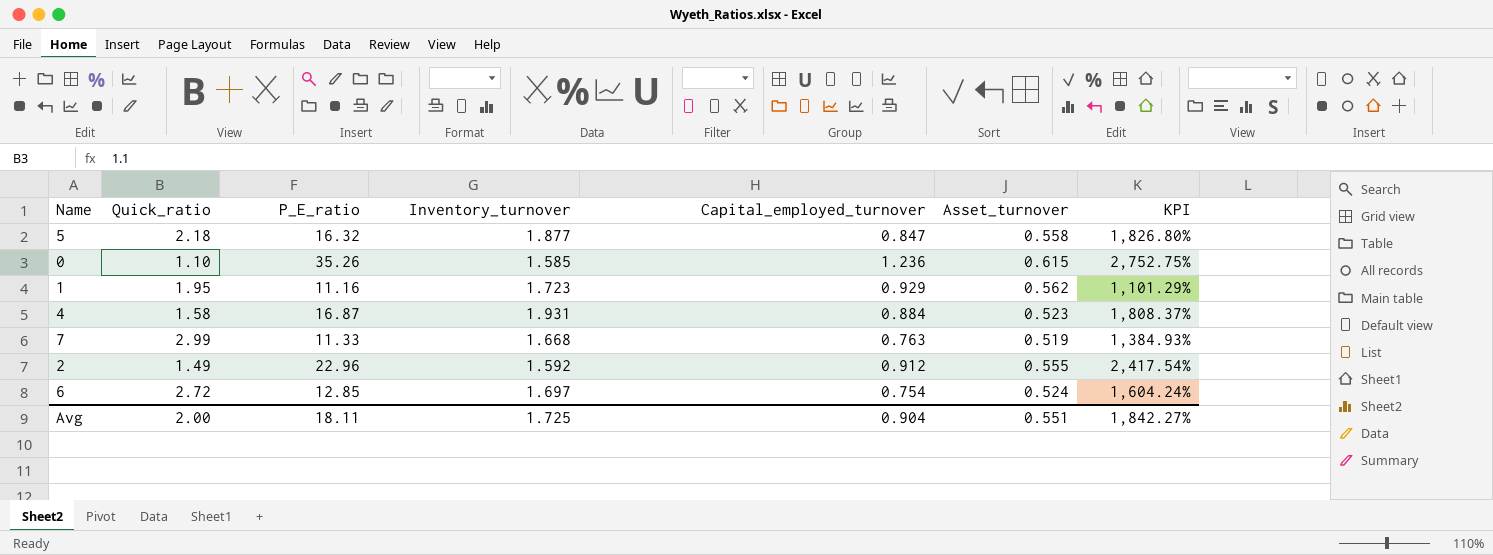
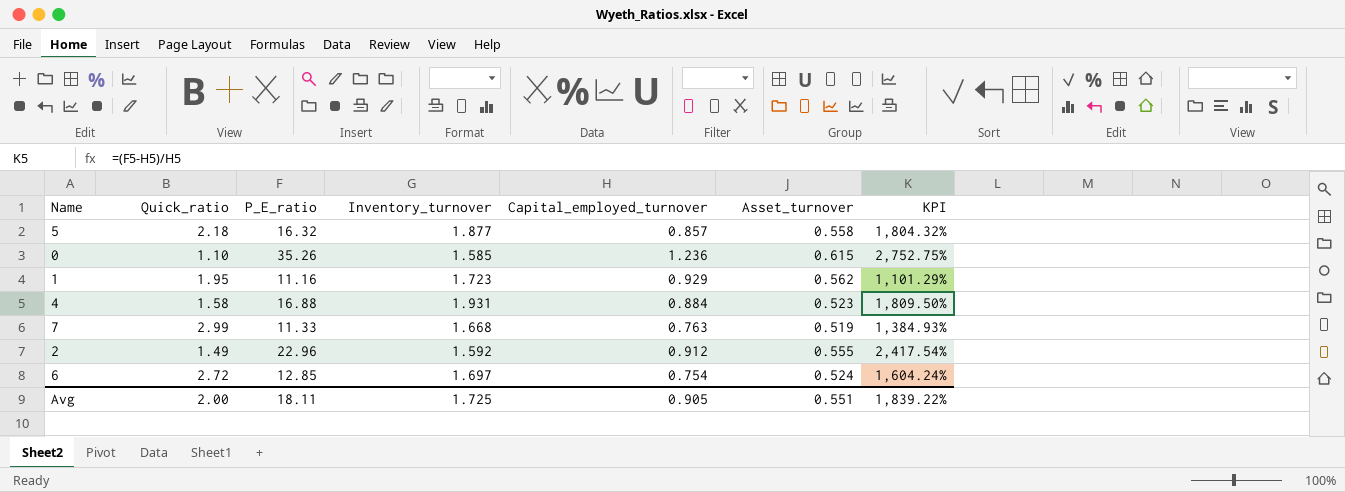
5 | Capital_employed_turnover: 0.847 -> 0.857
5 | KPI: 1,826.80% -> 1,804.32%
4 | P_E_ratio: 16.87 -> 16.88
4 | KPI: 1,808.37% -> 1,809.50%
Avg | Capital_employed_turnover: 0.904 -> 0.905
Avg | KPI: 1,842.27% -> 1,839.22%

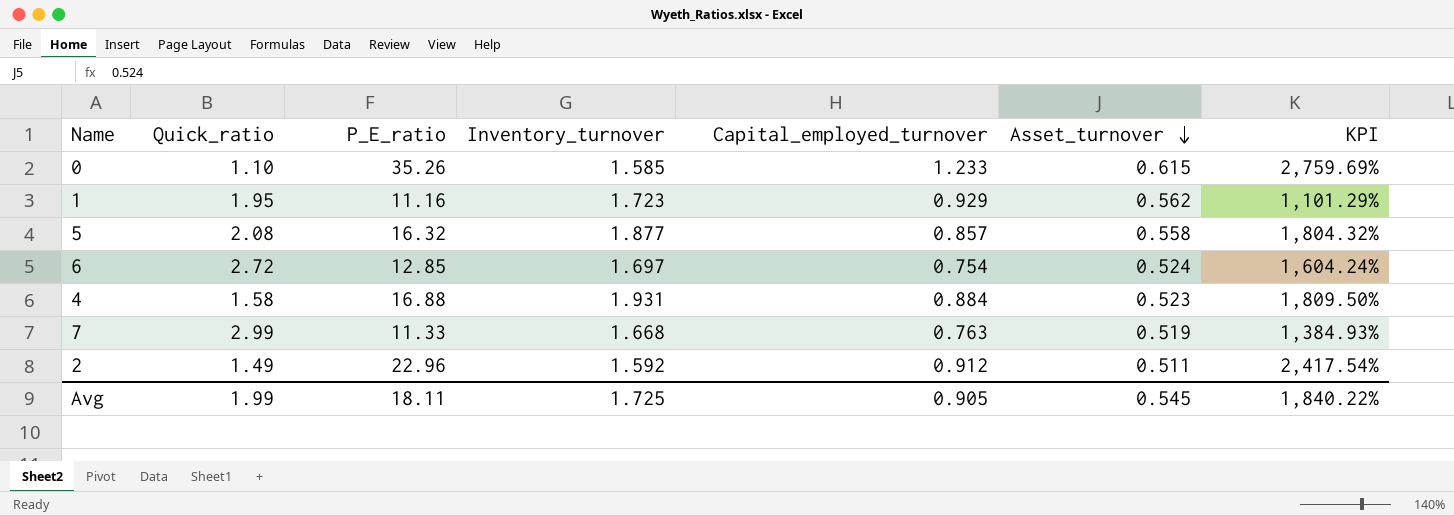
row order: none -> Asset_turnover descending
0 | Capital_employed_turnover: 1.236 -> 1.233
0 | KPI: 2,752.75% -> 2,759.69%
5 | Quick_ratio: 2.18 -> 2.08
2 | Asset_turnover: 0.555 -> 0.511
Avg | Quick_ratio: 2.00 -> 1.99
Avg | Asset_turnover: 0.551 -> 0.545
Avg | KPI: 1,839.22% -> 1,840.22%

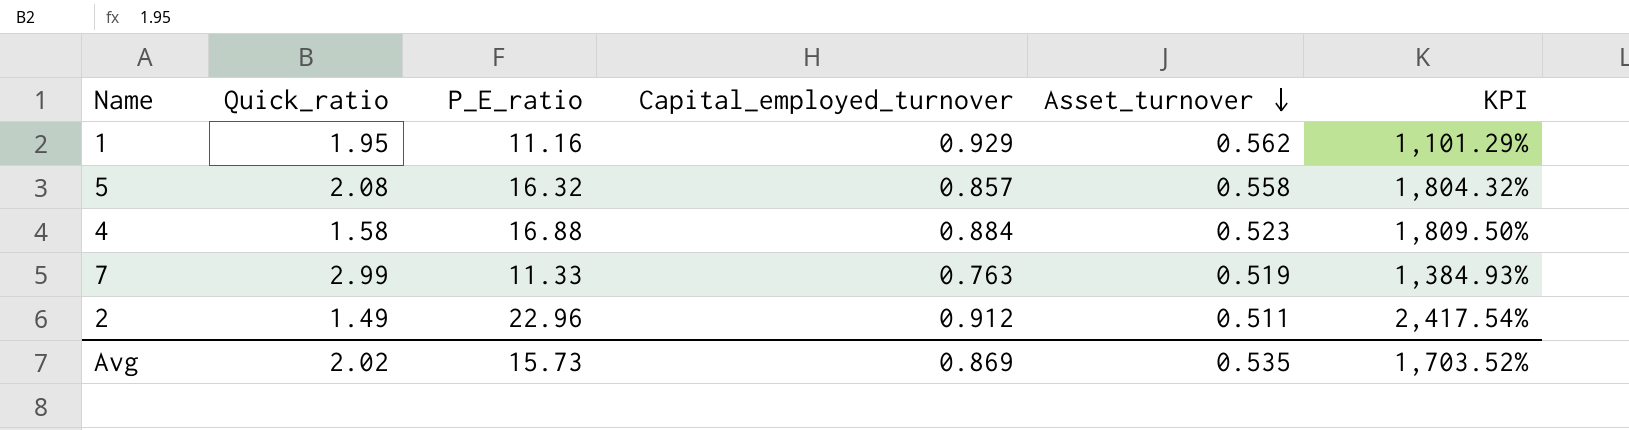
column Inventory_turnover | position: 4 -> none
row 0: 1.10 | 35.26 | 1.585 | 1.233 | 0.615 | 2,759.69% -> none
row 6: 2.72 | 12.85 | 1.697 | 0.754 | 0.524 | 1,604.24% -> none
Avg | Quick_ratio: 1.99 -> 2.02
Avg | P_E_ratio: 18.11 -> 15.73
Avg | Capital_employed_turnover: 0.905 -> 0.869
Avg | Asset_turnover: 0.545 -> 0.535
Avg | KPI: 1,840.22% -> 1,703.52%

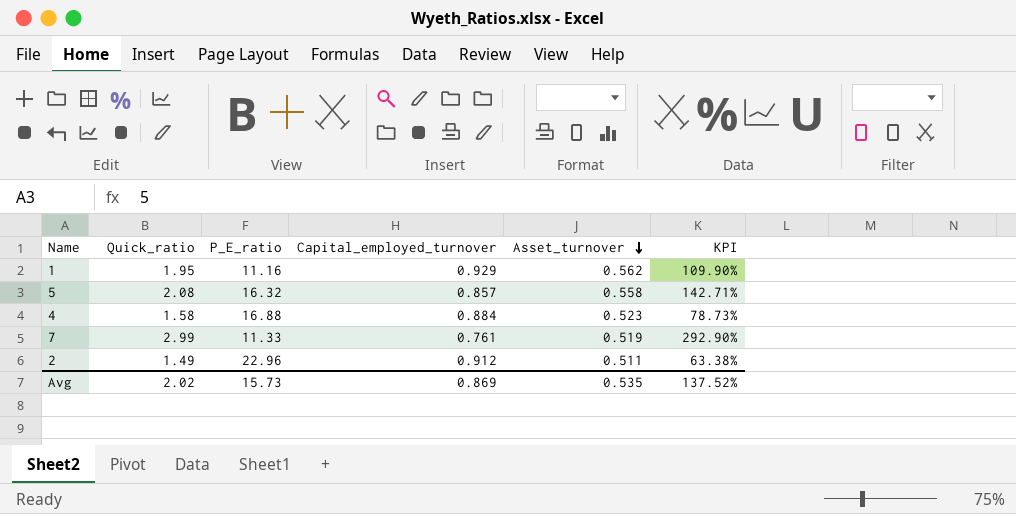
column KPI | formula: ([P_E_ratio] - [Capital_employed_turnover]) / [Capital_employed_turnover] -> ([Quick_ratio] - [Capital_employed_turnover]) / [Capital_employed_turnover]
7 | Capital_employed_turnover: 0.763 -> 0.761
Avg | KPI: 1,703.52% -> 137.52%

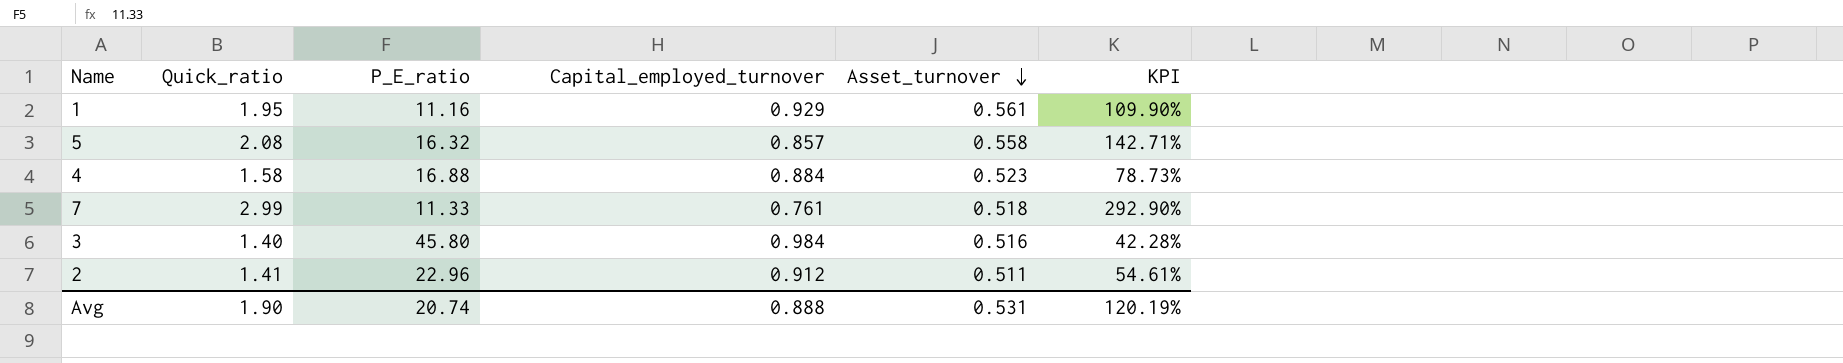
1 | Asset_turnover: 0.562 -> 0.561
7 | Asset_turnover: 0.519 -> 0.518
row 3: none -> 1.40 | 45.80 | 0.984 | 0.516 | 42.28%
2 | Quick_ratio: 1.49 -> 1.41
2 | KPI: 63.38% -> 54.61%
Avg | Quick_ratio: 2.02 -> 1.90
Avg | P_E_ratio: 15.73 -> 20.74
Avg | Capital_employed_turnover: 0.869 -> 0.888
Avg | Asset_turnover: 0.535 -> 0.531
Avg | KPI: 137.52% -> 120.19%

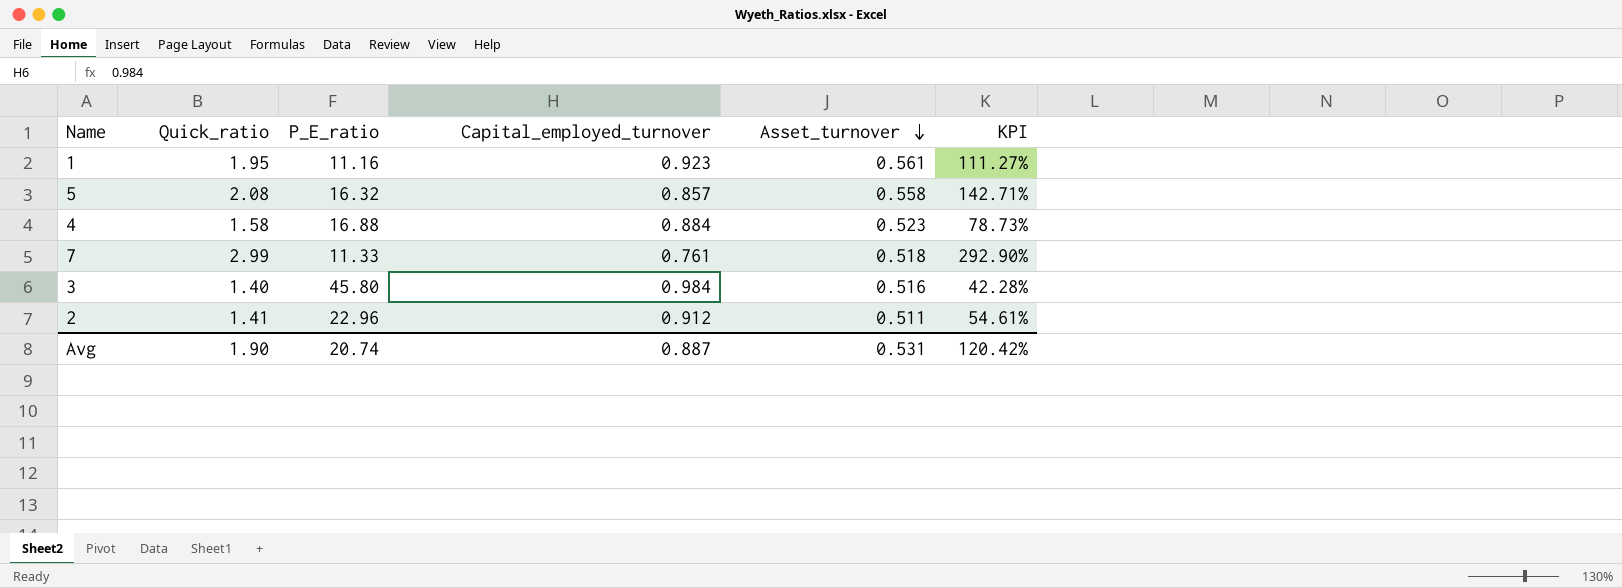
1 | Capital_employed_turnover: 0.929 -> 0.923
1 | KPI: 109.90% -> 111.27%
Avg | Capital_employed_turnover: 0.888 -> 0.887
Avg | KPI: 120.19% -> 120.42%

